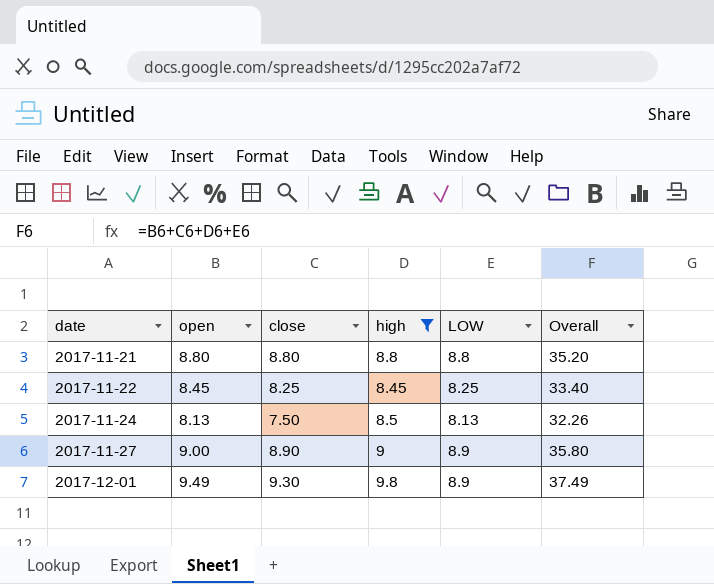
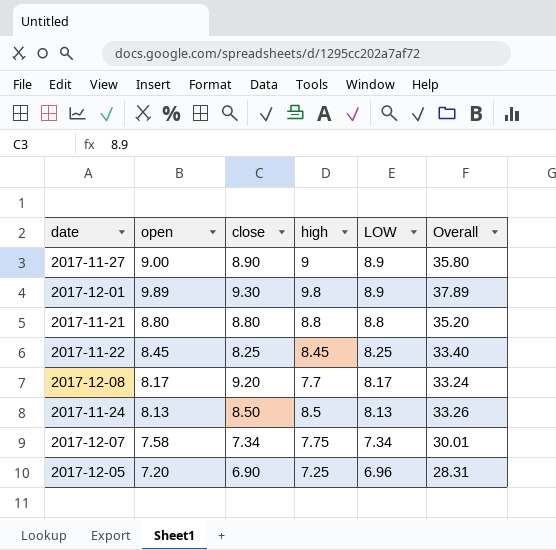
filter: high >= 8.45 -> none
row order: date ascending -> LOW descending
2017-12-01 | open: 9.49 -> 9.89
2017-12-01 | Overall: 37.49 -> 37.89
2017-11-24 | close: 7.50 -> 8.50
2017-11-24 | Overall: 32.26 -> 33.26

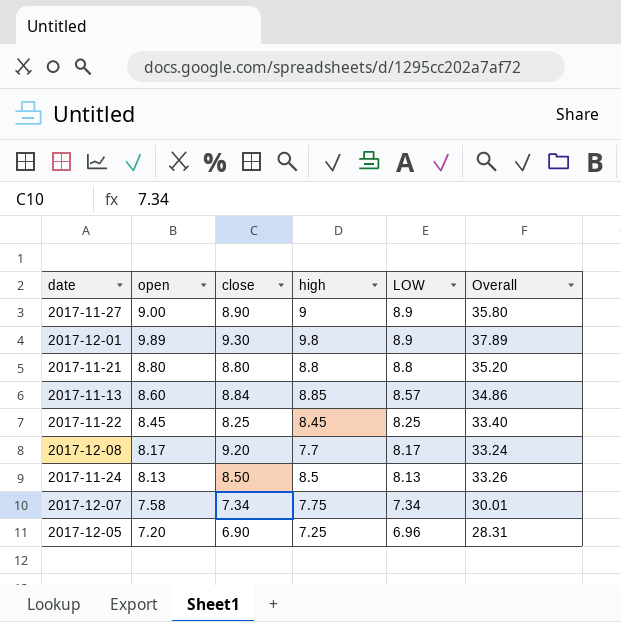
row 2017-11-13: none -> 8.60 | 8.84 | 8.85 | 8.57 | 34.86

